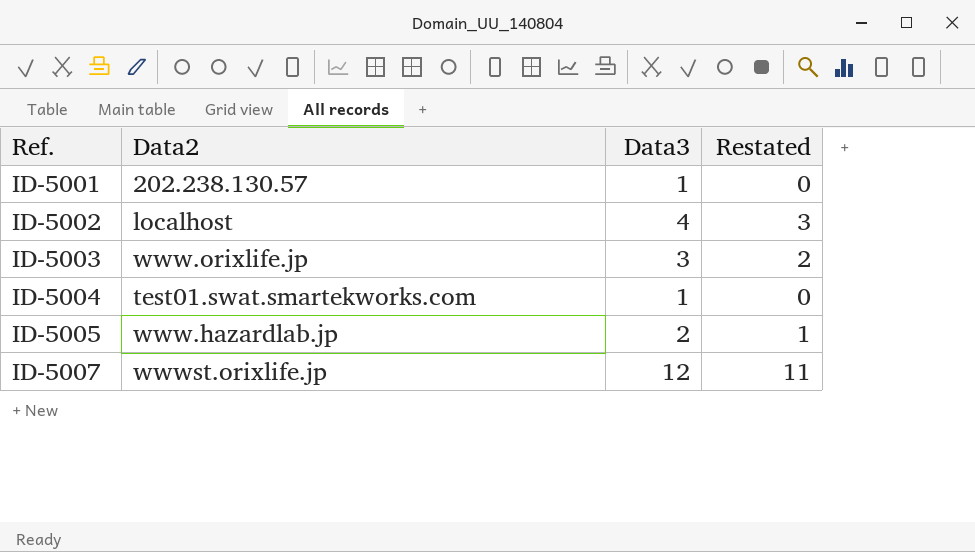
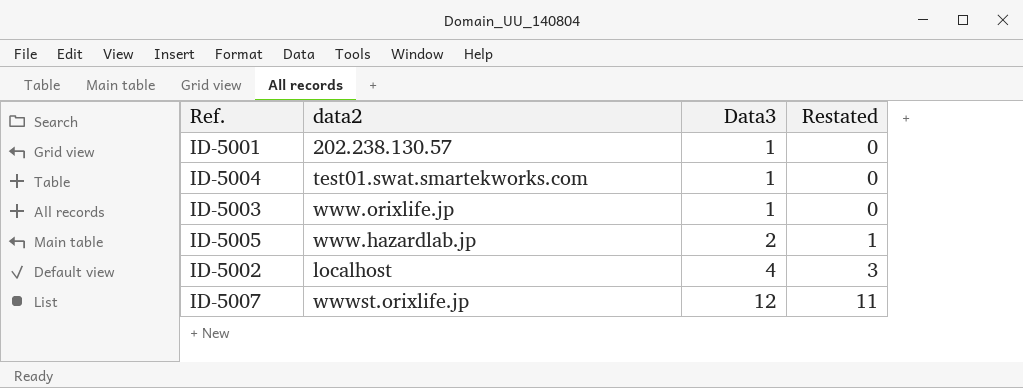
row order: Ref. ascending -> Data3 ascending
column name: Data2 -> data2
ID-5003 | Data3: 3 -> 1
ID-5003 | Restated: 2 -> 0

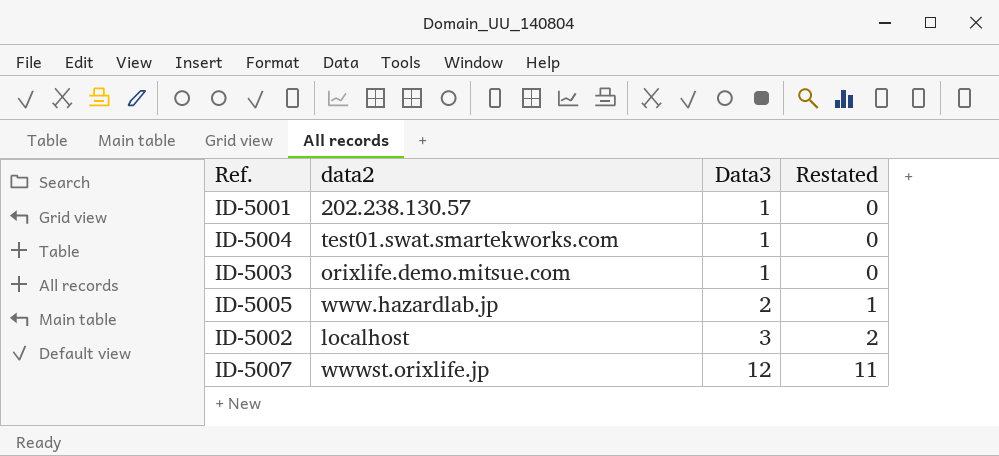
ID-5003 | data2: www.orixlife.jp -> orixlife.demo.mitsue.com
ID-5002 | Data3: 4 -> 3
ID-5002 | Restated: 3 -> 2

